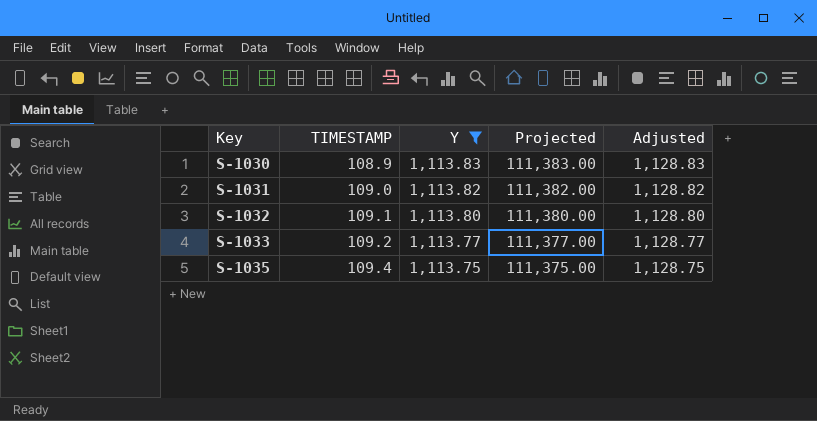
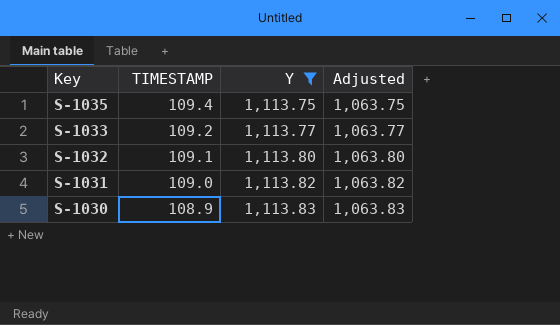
row order: Key ascending -> Key descending
column Projected | formula: [Y] * 100 -> none
column Adjusted | formula: [Y] + 15 -> [Y] - 50

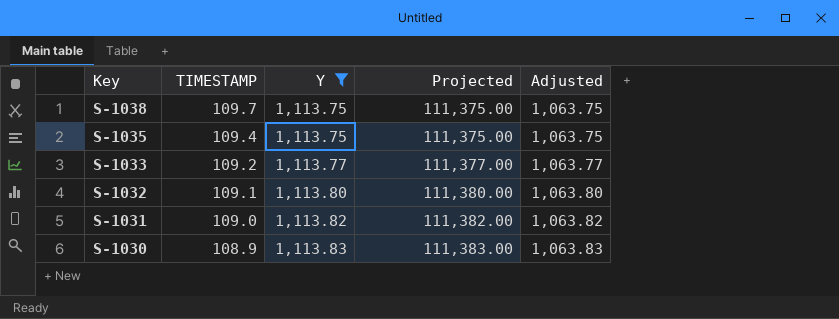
column Projected | formula: none -> [Y] * 100
row S-1038: none -> 109.7 | 1,113.75 | 111,375.00 | 1,063.75

